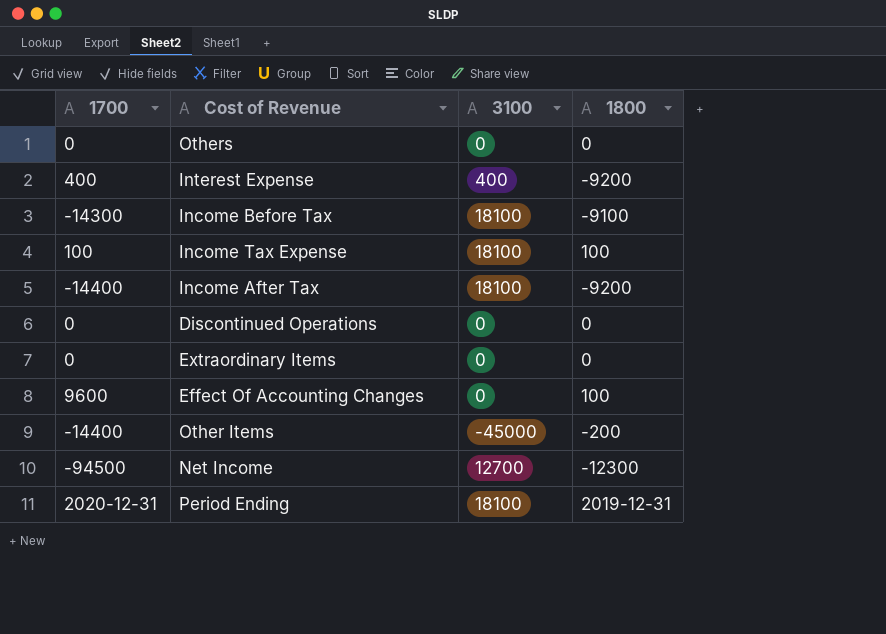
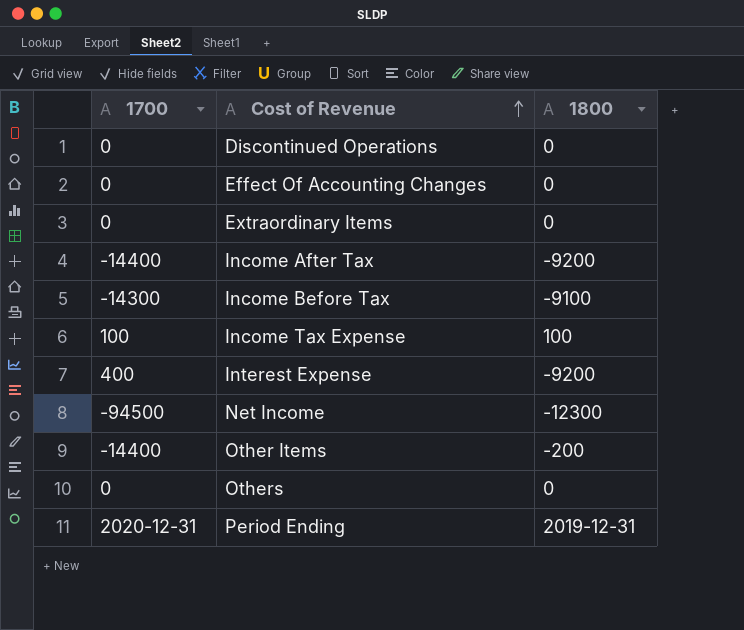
row order: none -> Cost of Revenue ascending
column 3100 | position: 3 -> none
Effect Of Accounting Changes | 1700: 9600 -> 0
Effect Of Accounting Changes | 1800: 100 -> 0

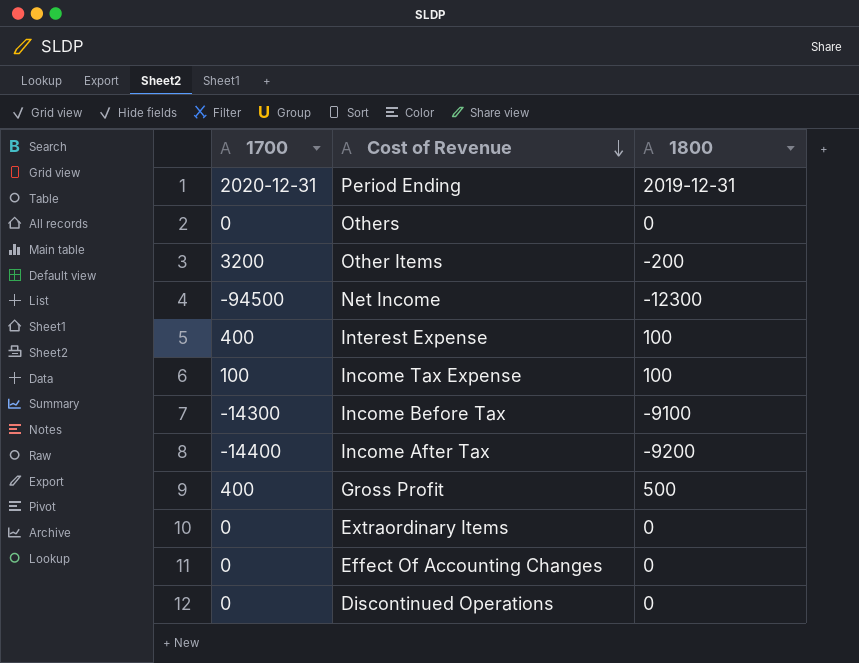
row order: Cost of Revenue ascending -> Cost of Revenue descending
Other Items | 1700: -14400 -> 3200
Interest Expense | 1800: -9200 -> 100
row Gross Profit: none -> 400 | 500

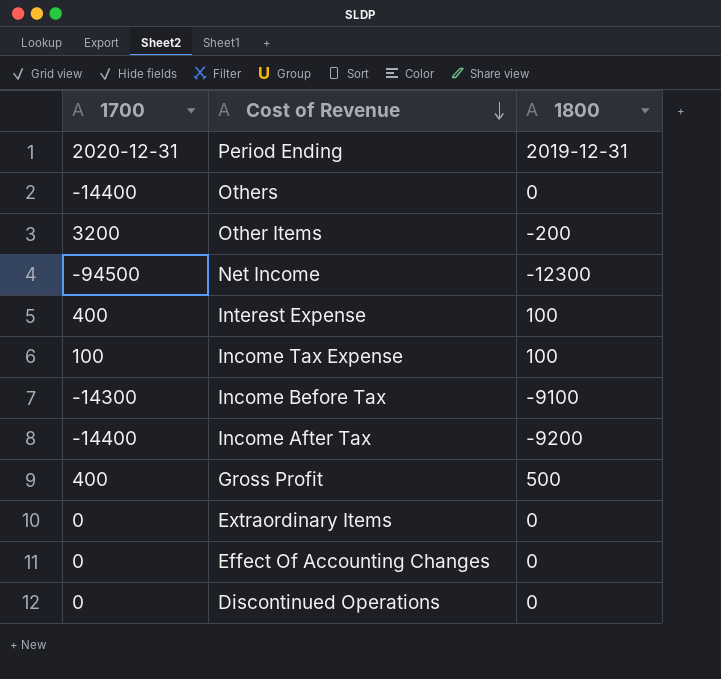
Others | 1700: 0 -> -14400

